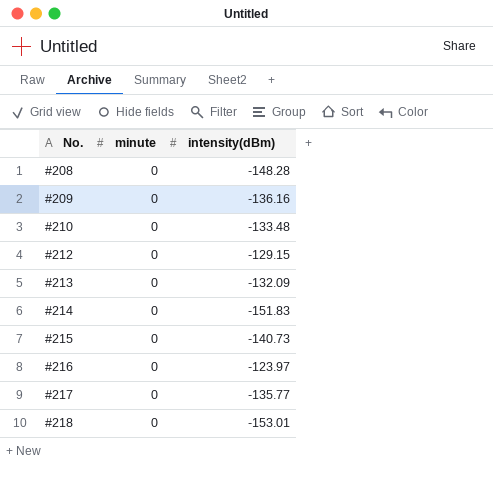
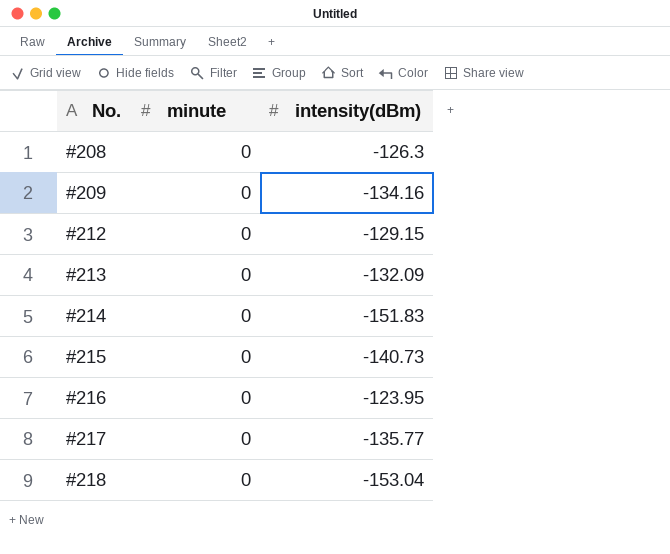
row #210: 0 | -133.48 -> none
#208 | intensity(dBm): -148.28 -> -126.3
#209 | intensity(dBm): -136.16 -> -134.16
#216 | intensity(dBm): -123.97 -> -123.95
#218 | intensity(dBm): -153.01 -> -153.04

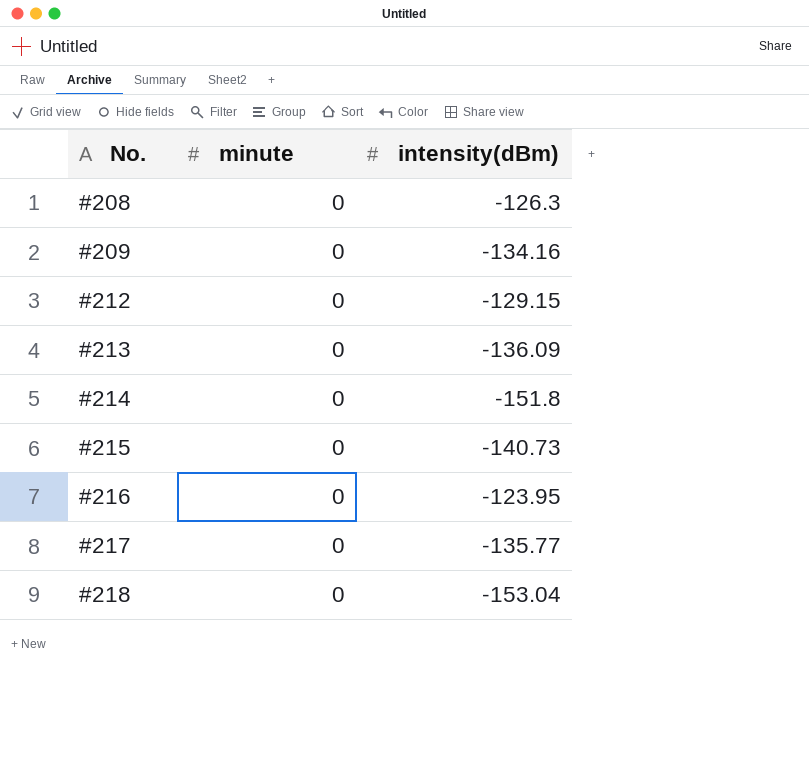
#213 | intensity(dBm): -132.09 -> -136.09
#214 | intensity(dBm): -151.83 -> -151.8

